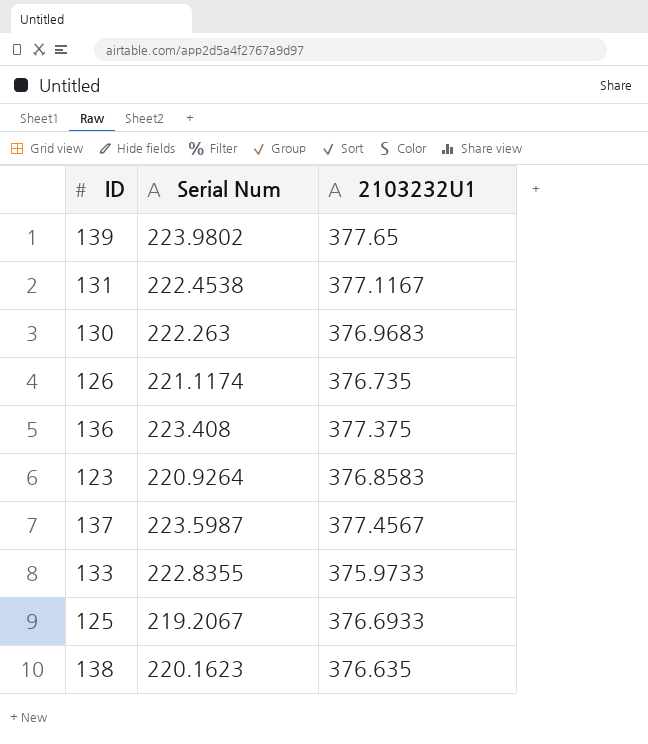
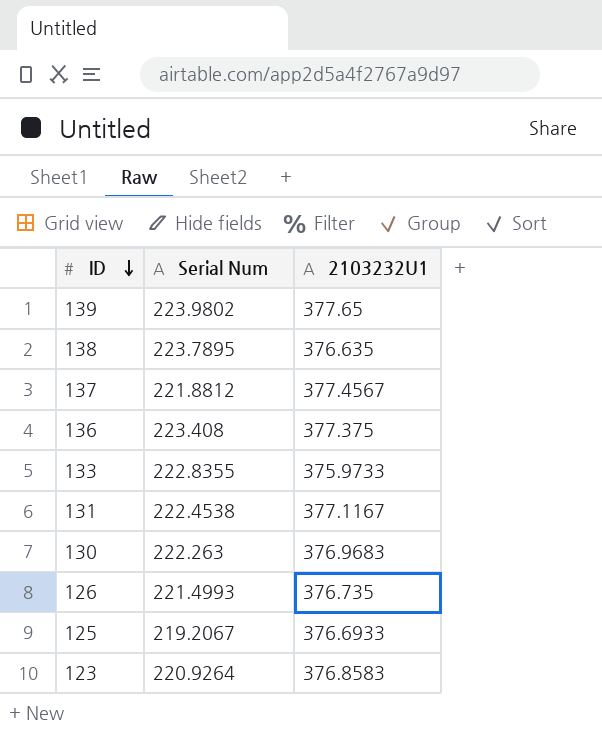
row order: none -> ID descending
138 | Serial Num: 220.1623 -> 223.7895
137 | Serial Num: 223.5987 -> 221.8812
126 | Serial Num: 221.1174 -> 221.4993

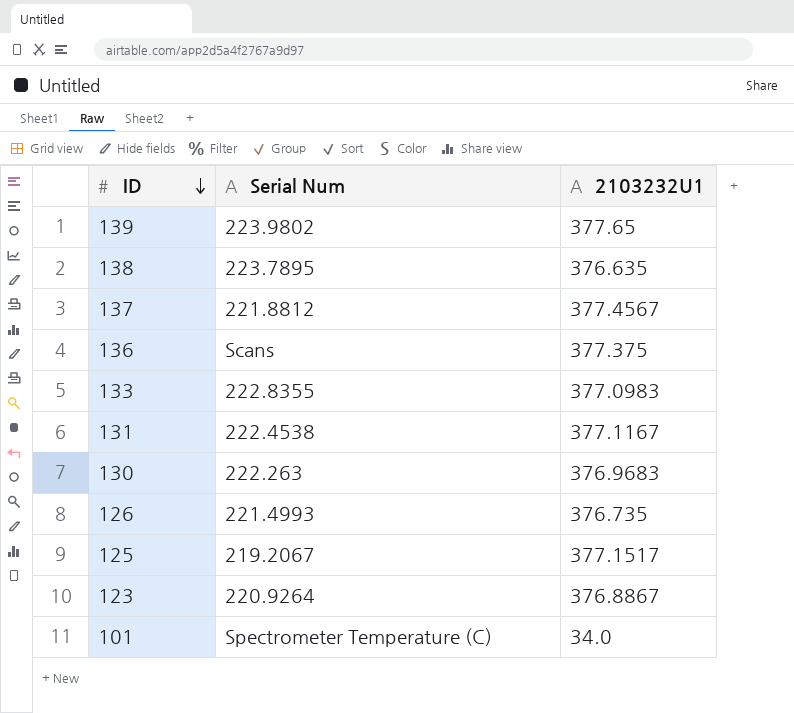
136 | Serial Num: 223.408 -> Scans
133 | 2103232U1: 375.9733 -> 377.0983
125 | 2103232U1: 376.6933 -> 377.1517
123 | 2103232U1: 376.8583 -> 376.8867
row 101: none -> Spectrometer Temperature (C) | 34.0

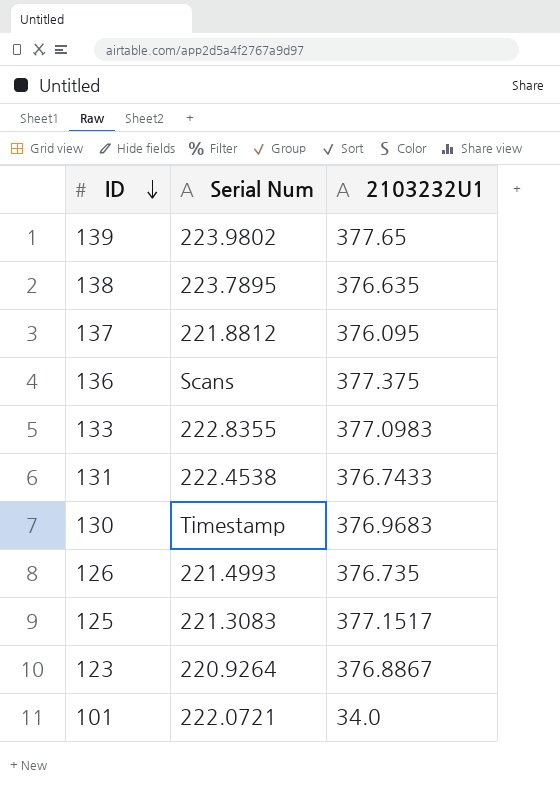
137 | 2103232U1: 377.4567 -> 376.095
131 | 2103232U1: 377.1167 -> 376.7433
130 | Serial Num: 222.263 -> Timestamp
125 | Serial Num: 219.2067 -> 221.3083
101 | Serial Num: Spectrometer Temperature (C) -> 222.0721

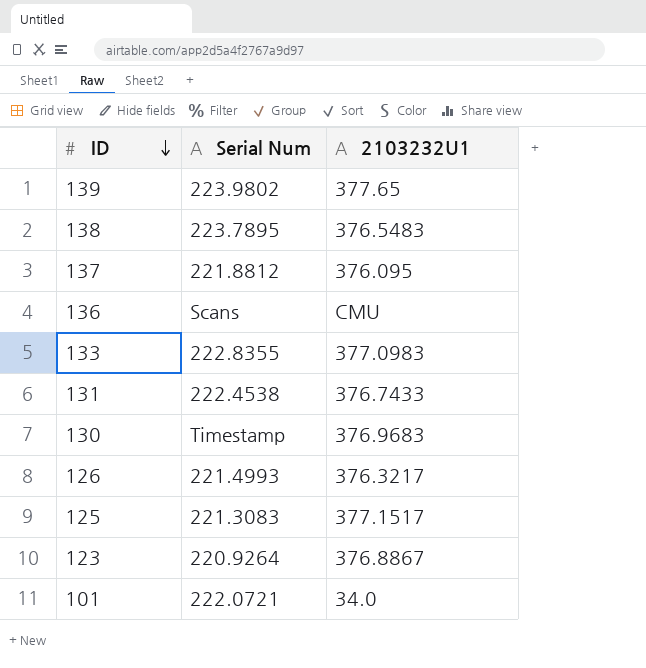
138 | 2103232U1: 376.635 -> 376.5483
136 | 2103232U1: 377.375 -> CMU
126 | 2103232U1: 376.735 -> 376.3217

